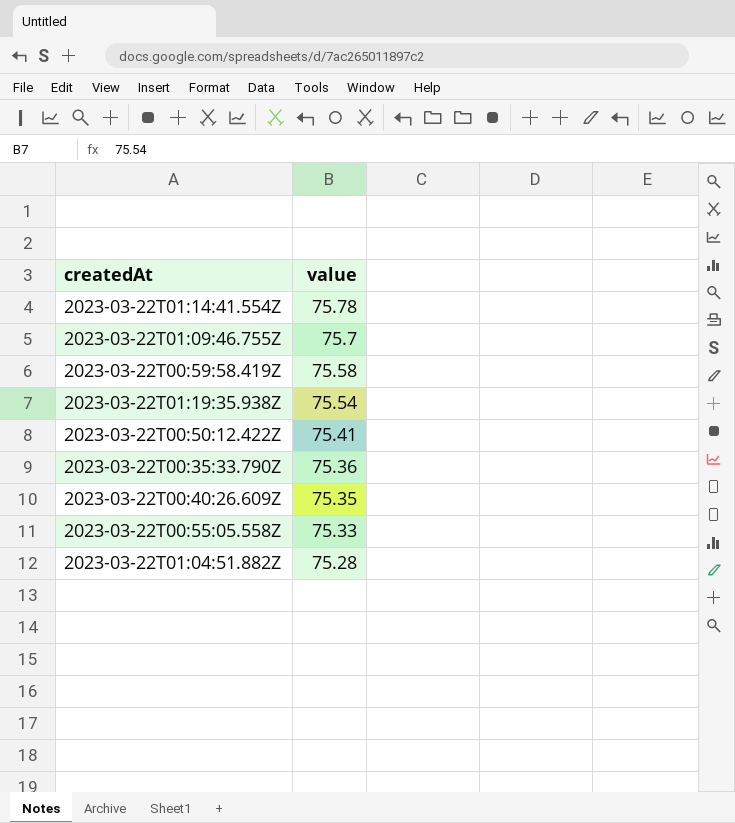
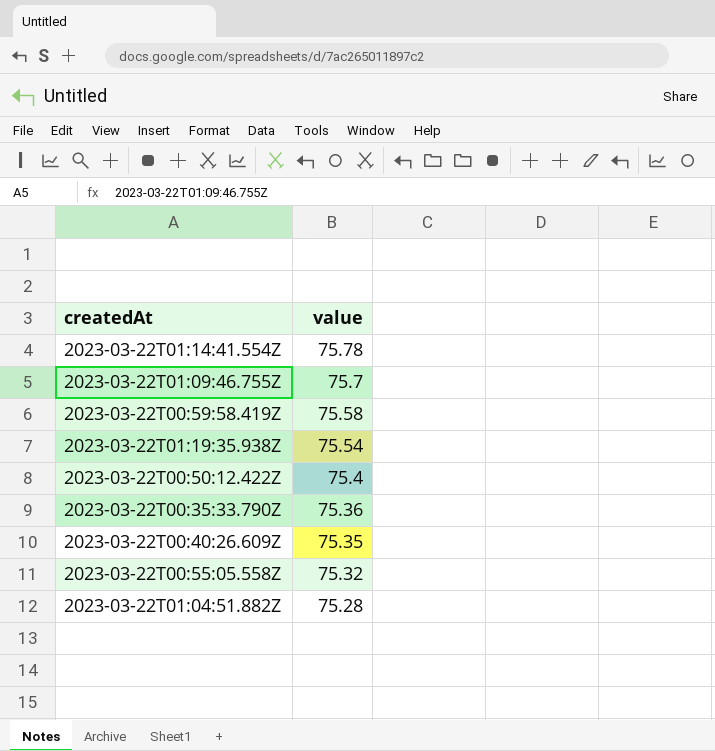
2023-03-22T00:50:12.422Z | value: 75.41 -> 75.4
2023-03-22T00:55:05.558Z | value: 75.33 -> 75.32

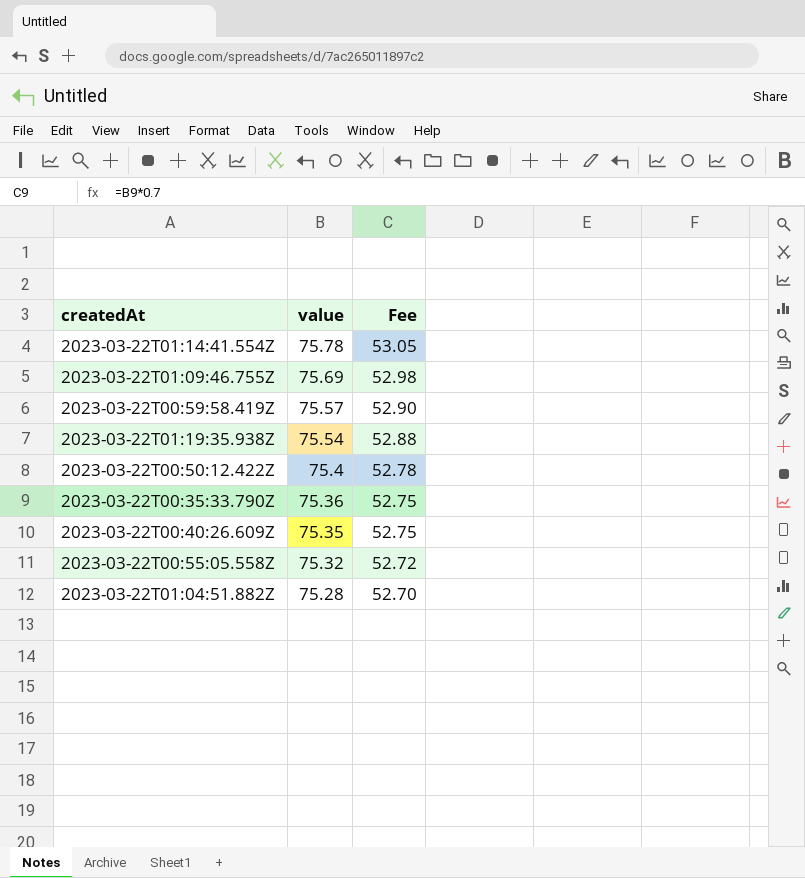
column Fee | formula: none -> [value] * 0.7
2023-03-22T01:09:46.755Z | value: 75.7 -> 75.69
2023-03-22T00:59:58.419Z | value: 75.58 -> 75.57

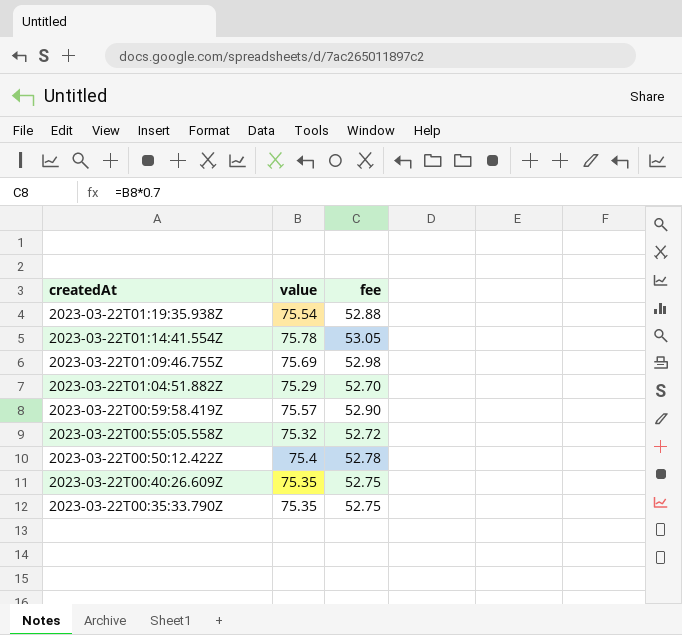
row order: value descending -> createdAt descending
column name: Fee -> fee
2023-03-22T01:04:51.882Z | value: 75.28 -> 75.29
2023-03-22T00:35:33.790Z | value: 75.36 -> 75.35

